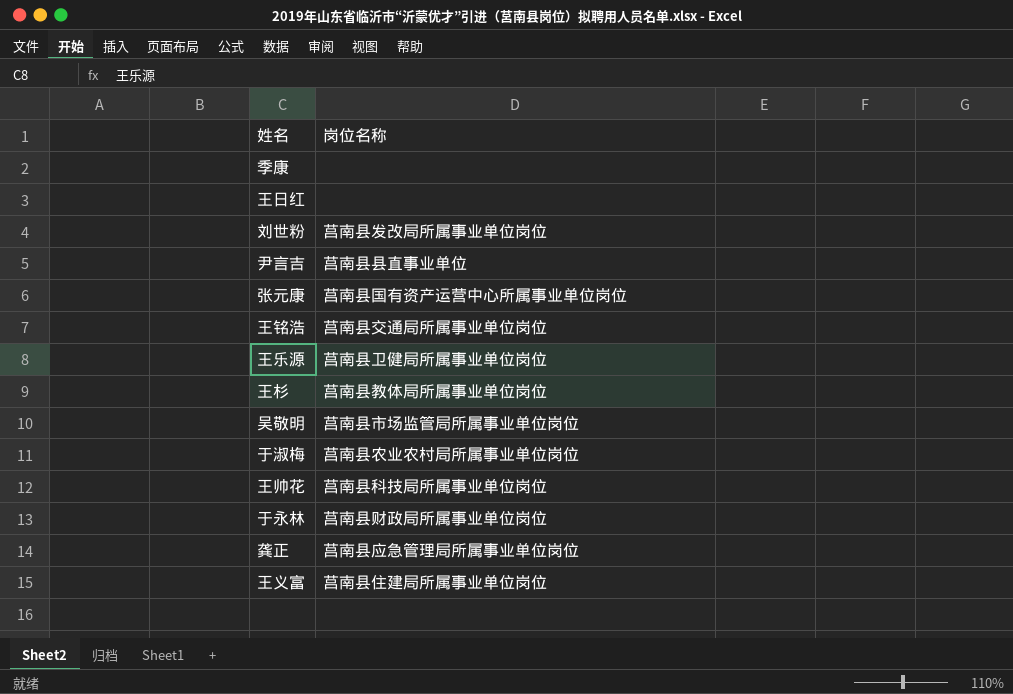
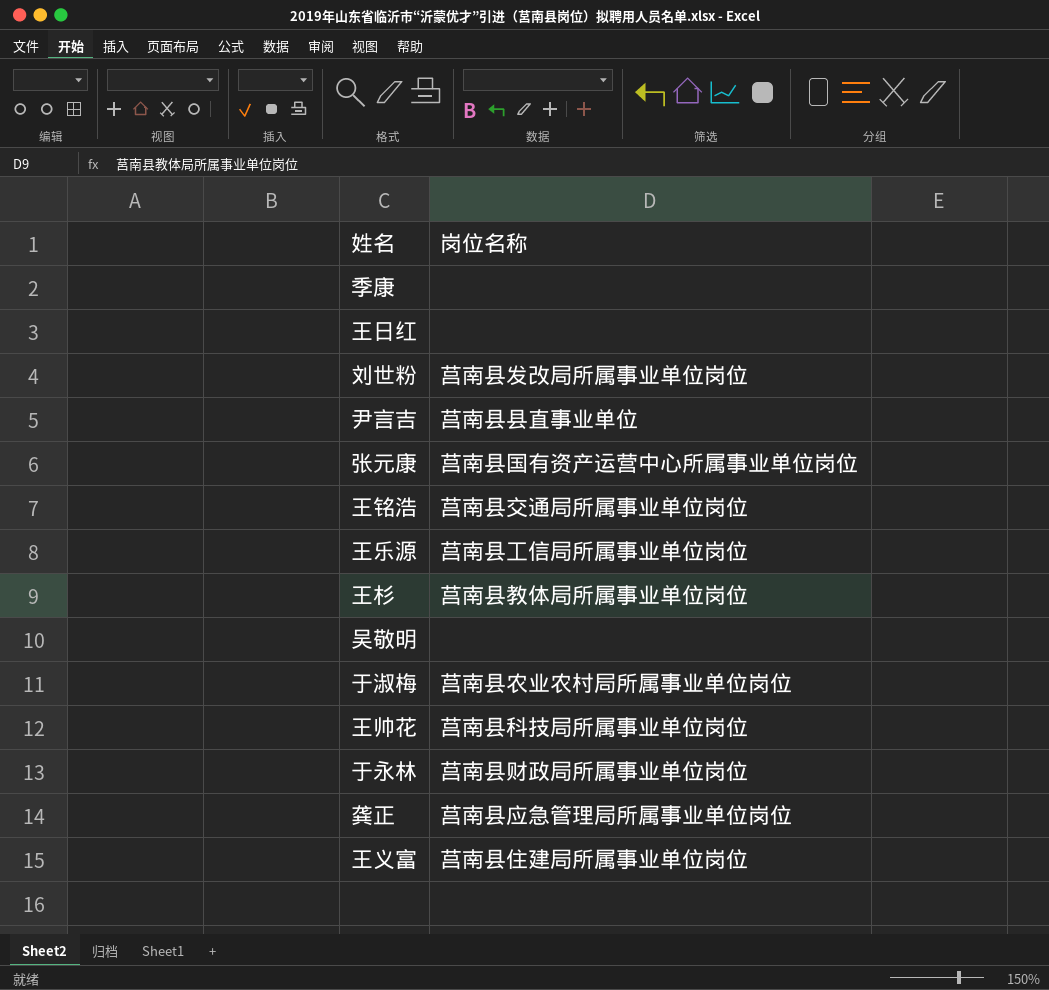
王乐源 | 岗位名称: 莒南县卫健局所属事业单位岗位 -> 莒南县工信局所属事业单位岗位
吴敬明 | 岗位名称: 莒南县市场监管局所属事业单位岗位 -> none

